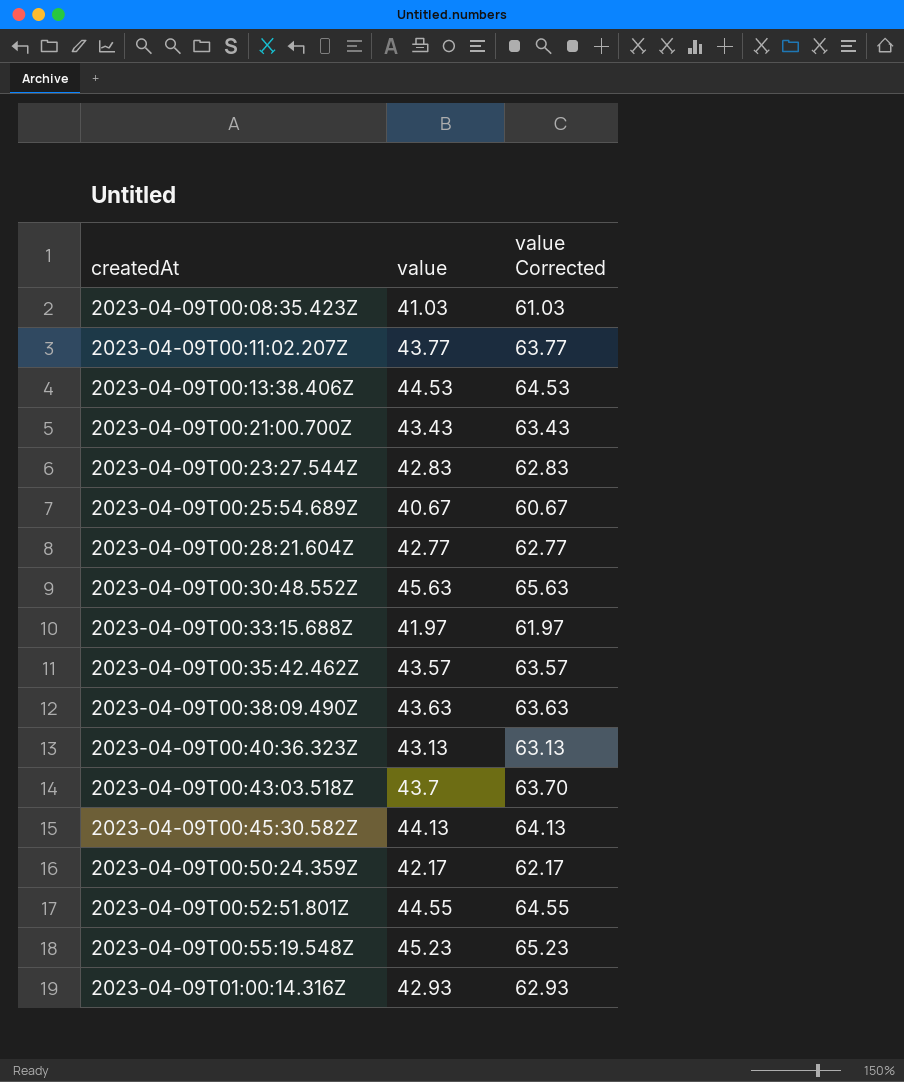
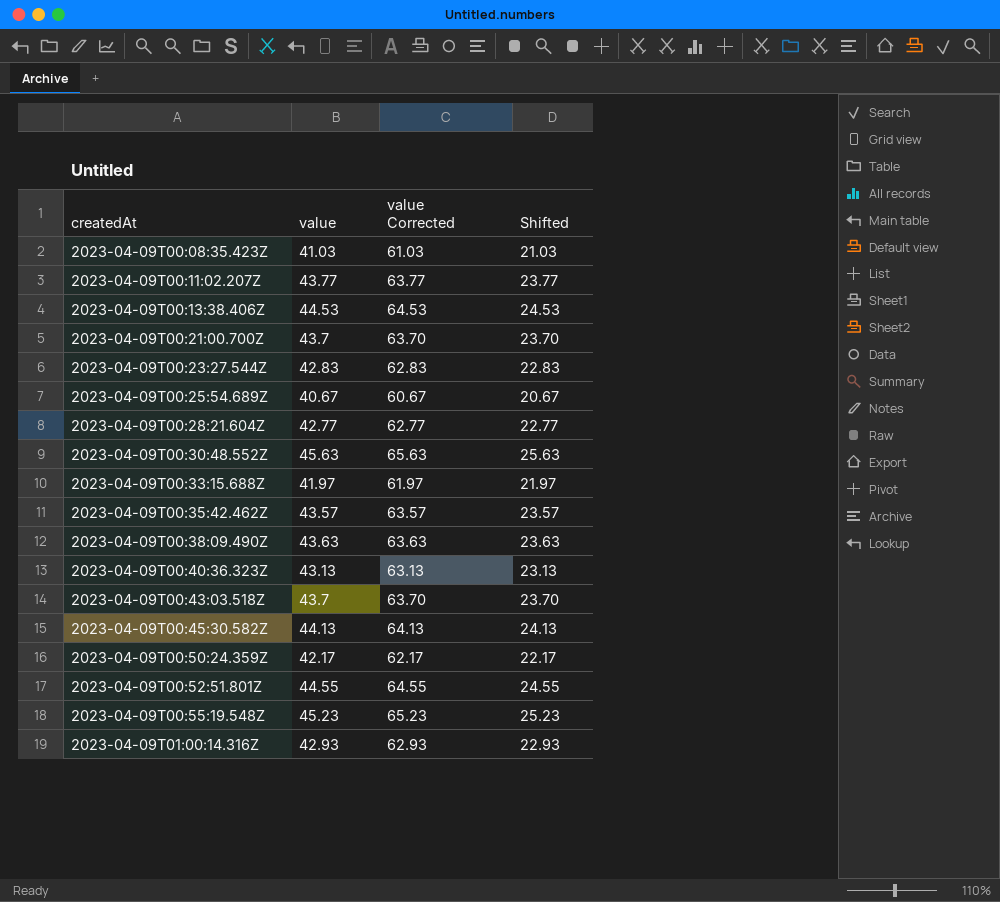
column Shifted | formula: none -> [value] - 20
2023-04-09T00:21:00.700Z | value: 43.43 -> 43.7
2023-04-09T00:21:00.700Z | value Corrected: 63.43 -> 63.70

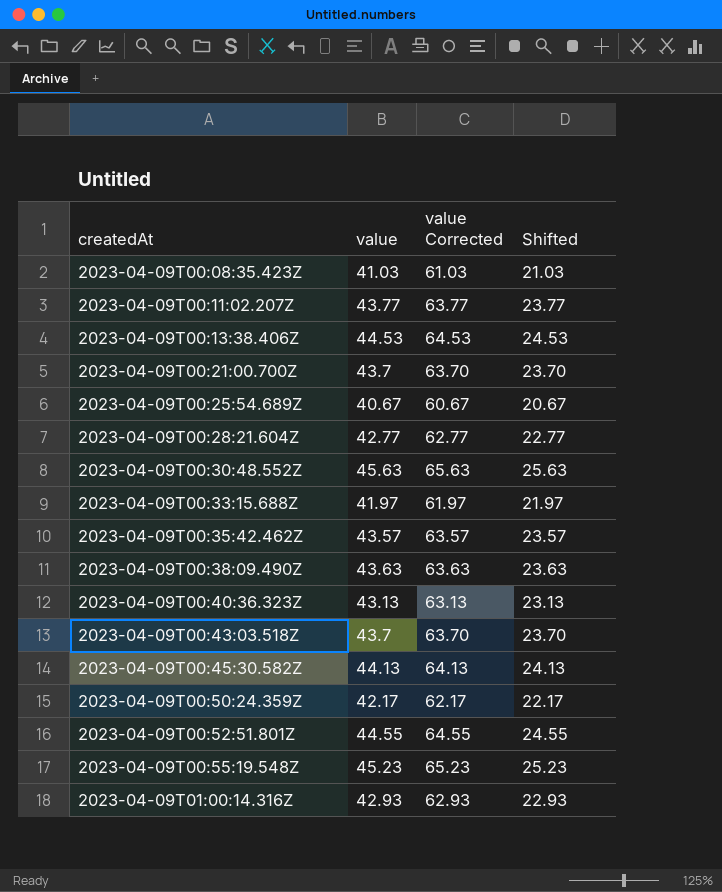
row 2023-04-09T00:23:27.544Z: 42.83 | 62.83 | 22.83 -> none

